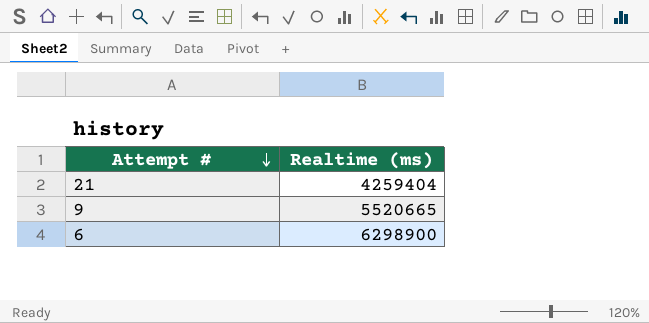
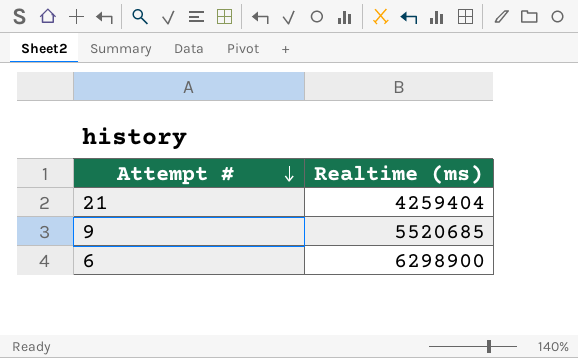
9 | Realtime (ms): 5520665 -> 5520685

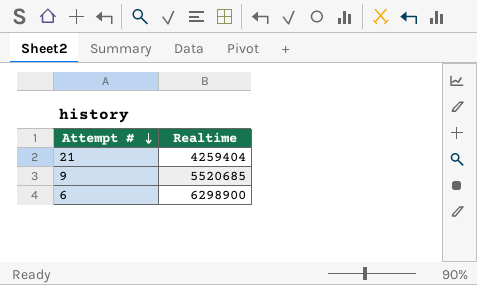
column name: Realtime (ms) -> Realtime

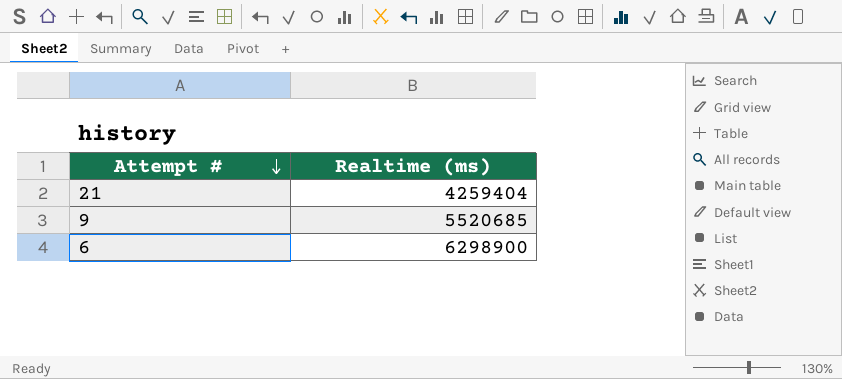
column name: Realtime -> Realtime (ms)

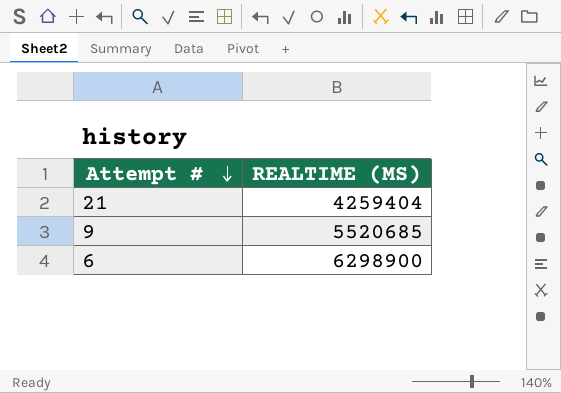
column name: Realtime (ms) -> REALTIME (MS)

